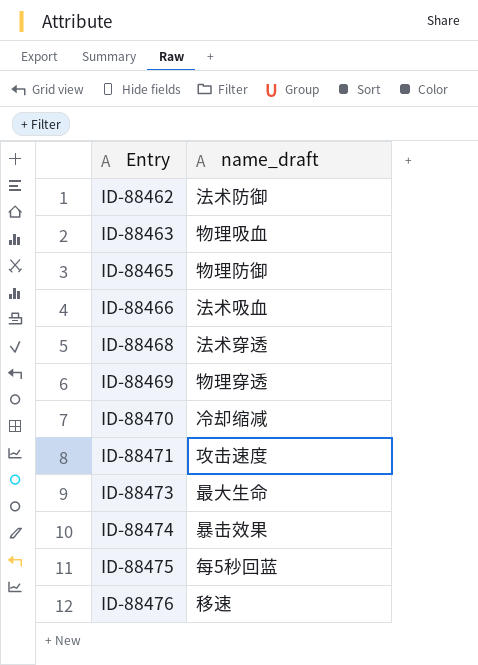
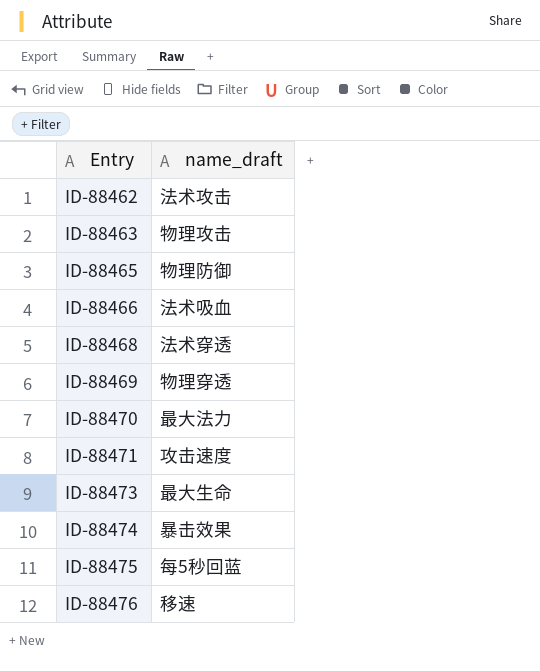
ID-88462 | name_draft: 法术防御 -> 法术攻击
ID-88463 | name_draft: 物理吸血 -> 物理攻击
ID-88470 | name_draft: 冷却缩减 -> 最大法力

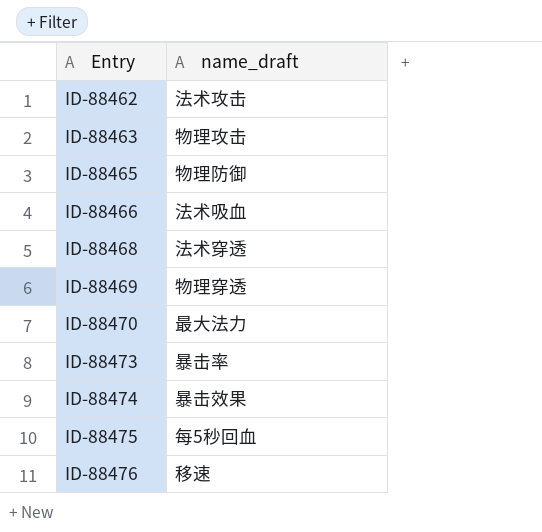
row ID-88471: 攻击速度 -> none
ID-88473 | name_draft: 最大生命 -> 暴击率
ID-88475 | name_draft: 每5秒回蓝 -> 每5秒回血

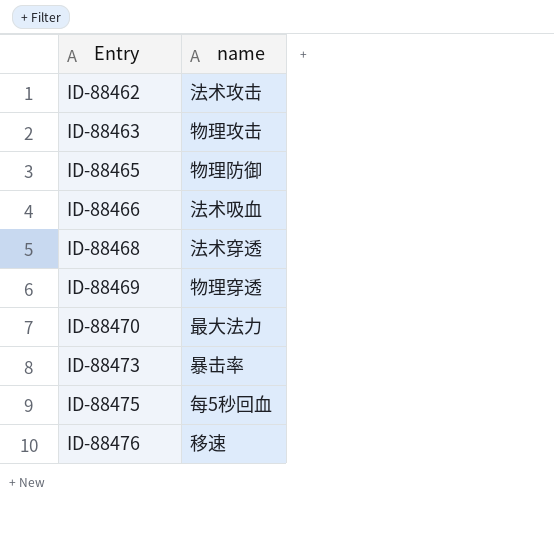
column name: name_draft -> name
row ID-88474: 暴击效果 -> none

